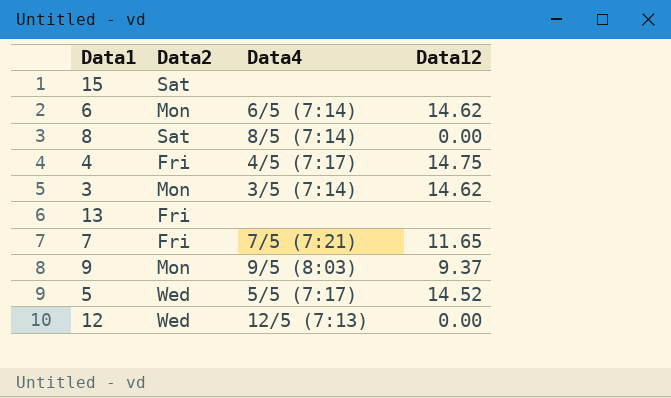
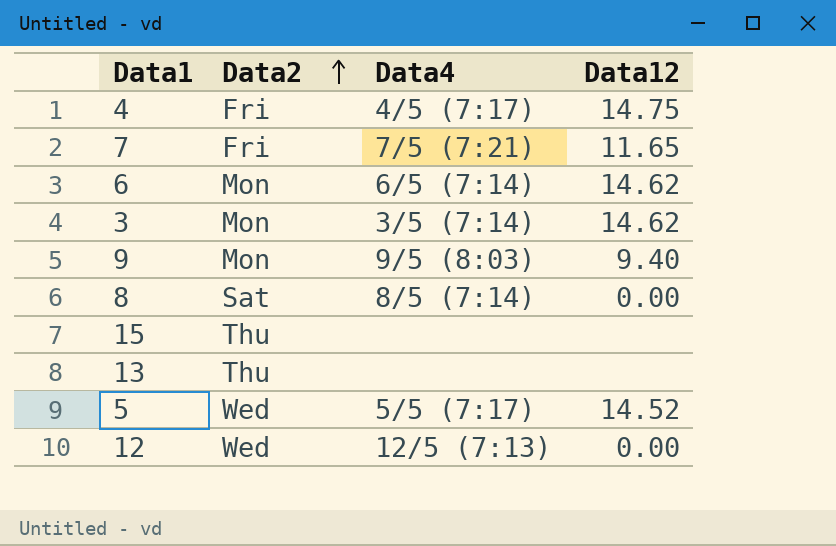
row order: none -> Data2 ascending
9 | Data12: 9.37 -> 9.40
15 | Data2: Sat -> Thu
13 | Data2: Fri -> Thu

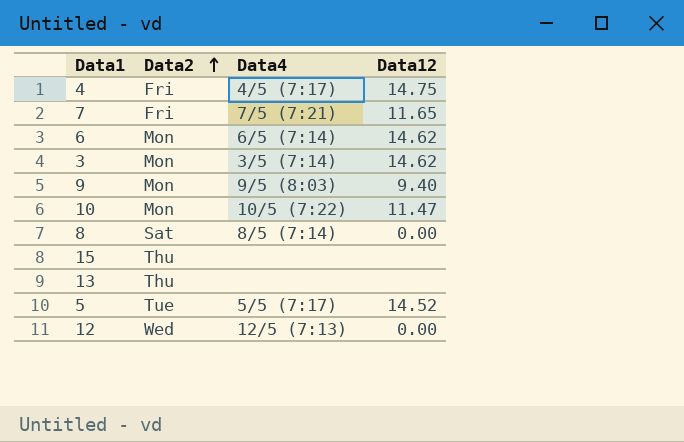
row 10: none -> Mon | 10/5 (7:22) | 11.47
5 | Data2: Wed -> Tue

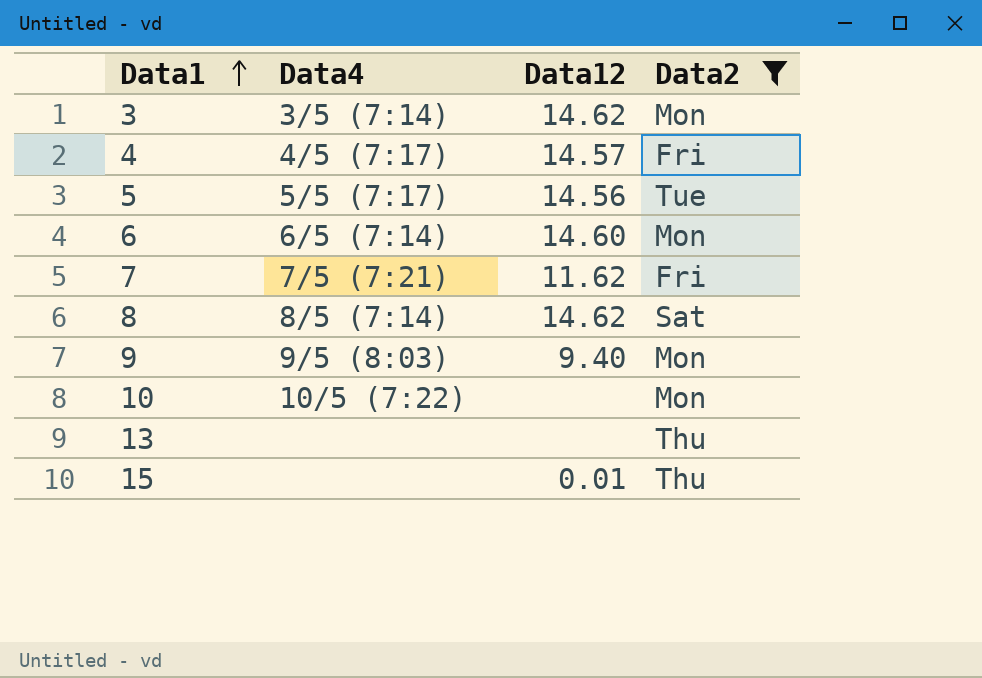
filter: none -> Data2 != Wed
row order: Data2 ascending -> Data1 ascending
column Data2 | position: 2 -> 4
4 | Data12: 14.75 -> 14.57
5 | Data12: 14.52 -> 14.56
6 | Data12: 14.62 -> 14.60
7 | Data12: 11.65 -> 11.62
8 | Data12: 0.00 -> 14.62
10 | Data12: 11.47 -> none
15 | Data12: none -> 0.01

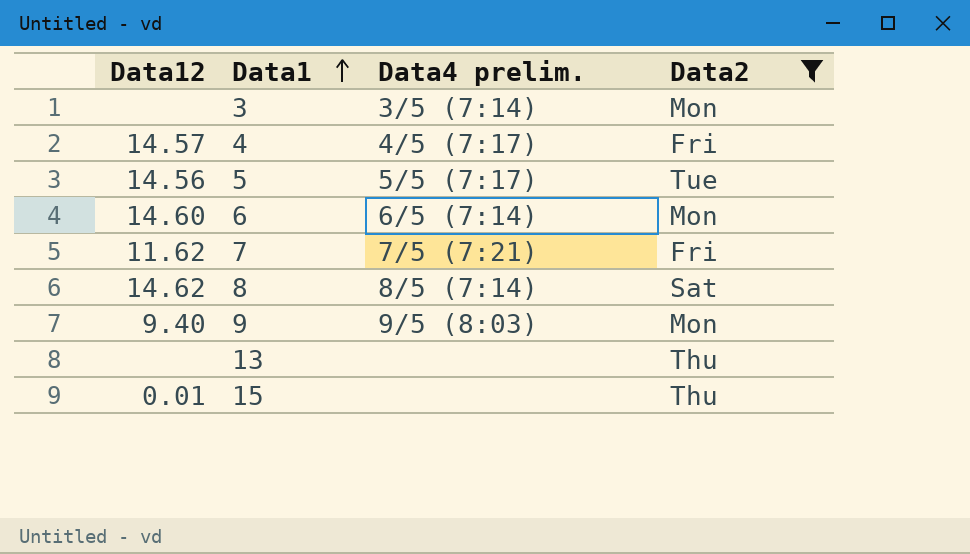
column Data12 | position: 3 -> 1
column name: Data4 -> Data4 prelim.
row 10: 10/5 (7:22) | none | Mon -> none
3 | Data12: 14.62 -> none

